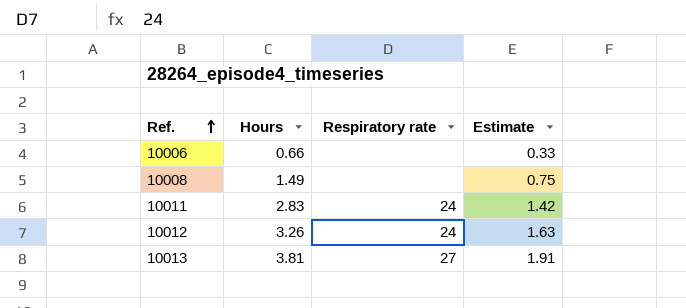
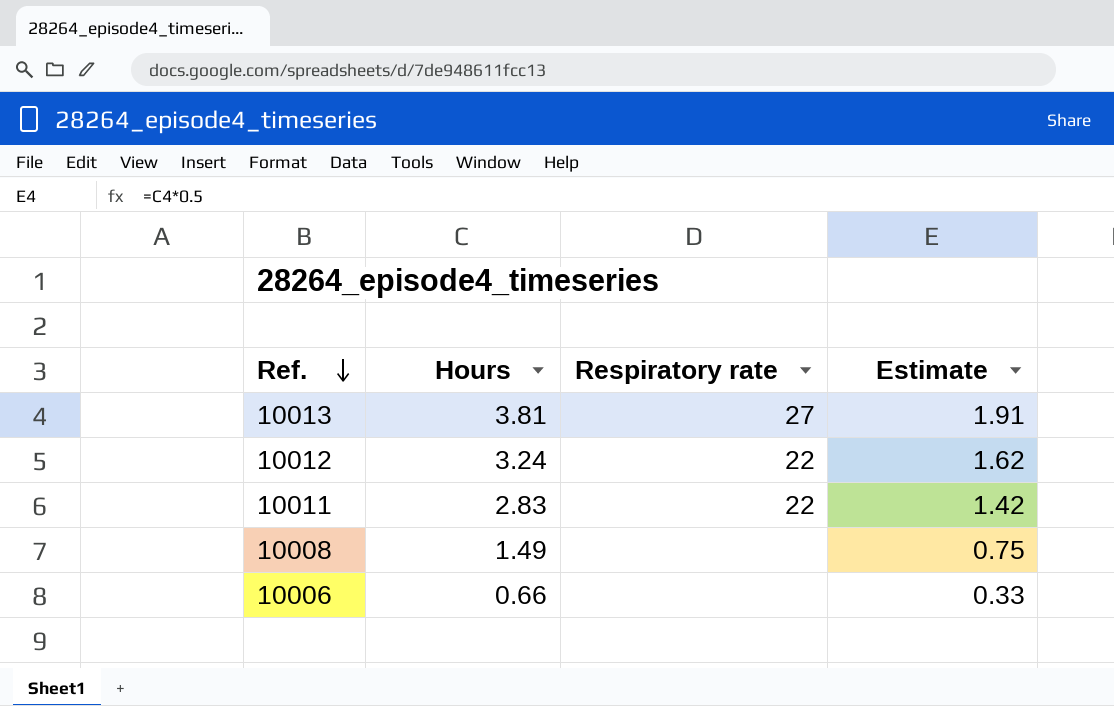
row order: Ref. ascending -> Ref. descending
10012 | Hours: 3.26 -> 3.24
10012 | Respiratory rate: 24 -> 22
10012 | Estimate: 1.63 -> 1.62
10011 | Respiratory rate: 24 -> 22

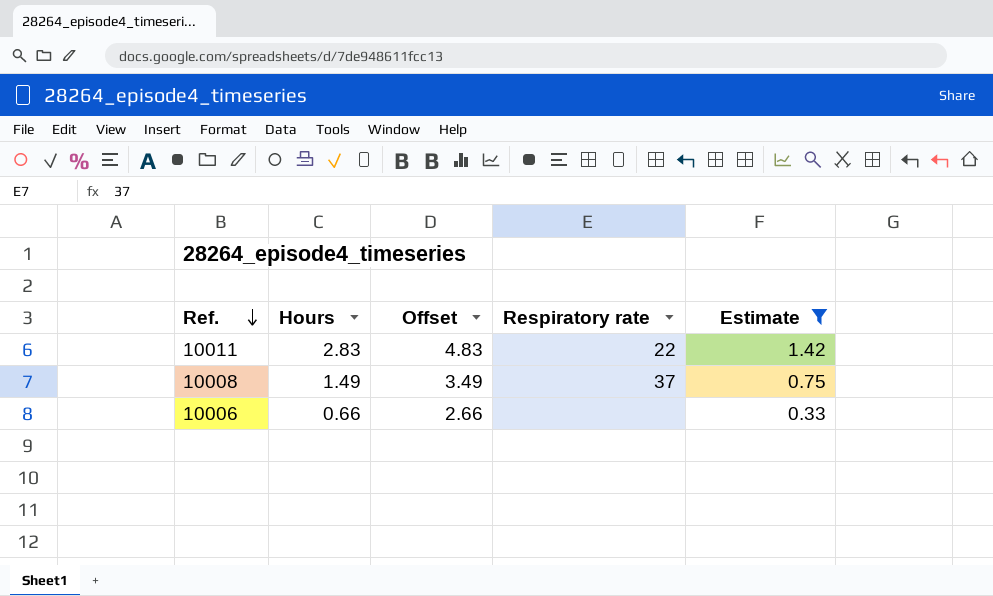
filter: none -> Estimate <= 1.42
column Offset | formula: none -> [Hours] + 2
10008 | Respiratory rate: none -> 37

